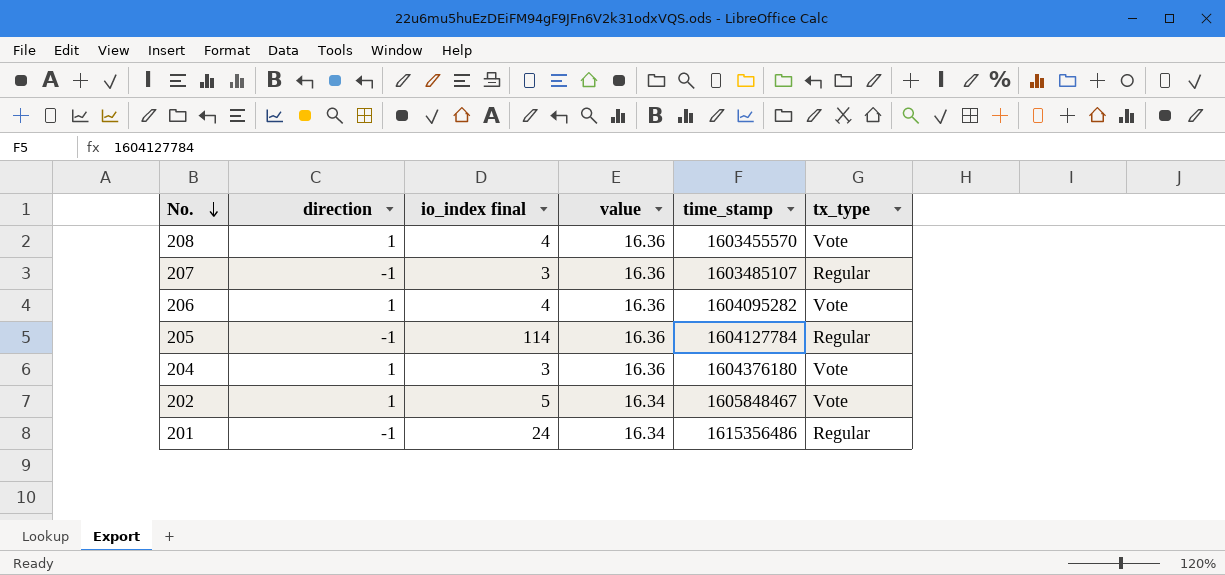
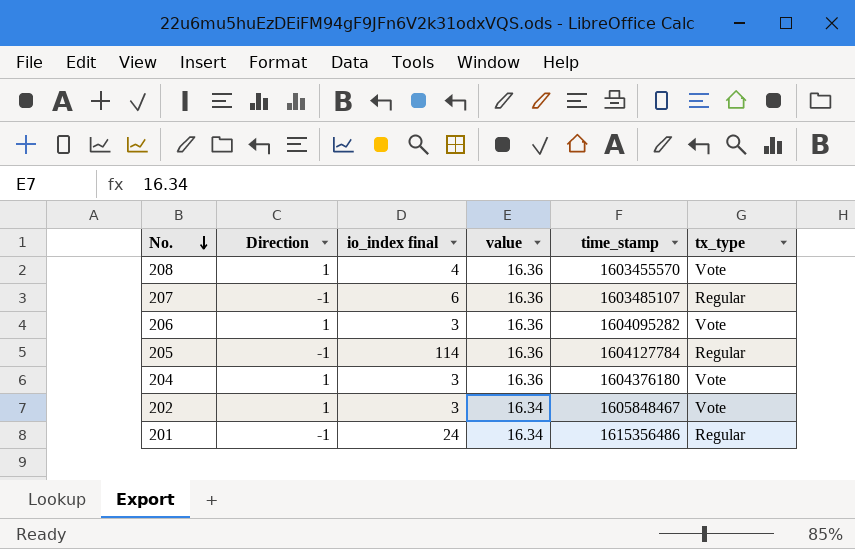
column name: direction -> Direction
207 | io_index final: 3 -> 6
206 | io_index final: 4 -> 3
202 | io_index final: 5 -> 3

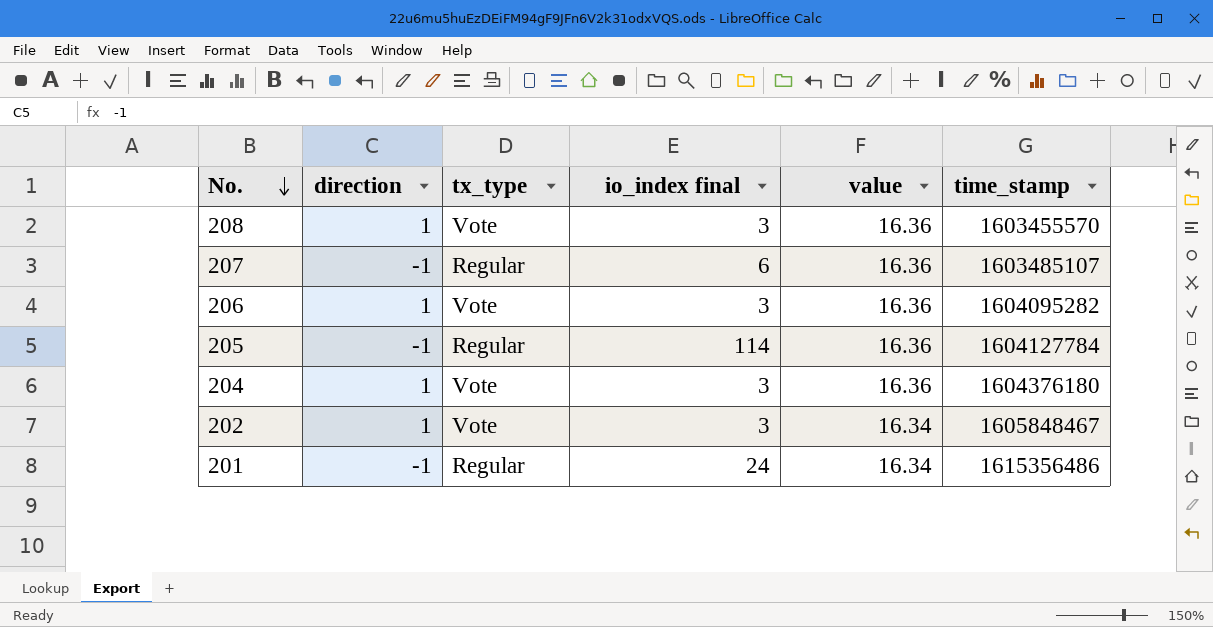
column name: Direction -> direction
column tx_type | position: 6 -> 3
208 | io_index final: 4 -> 3

